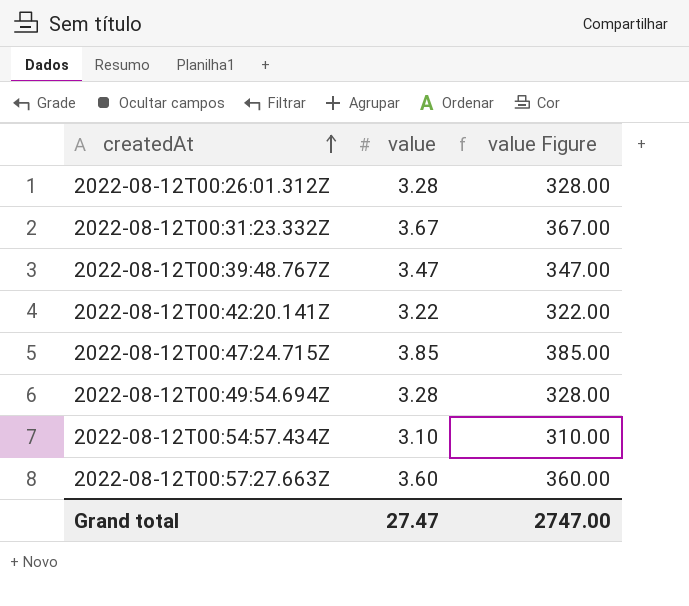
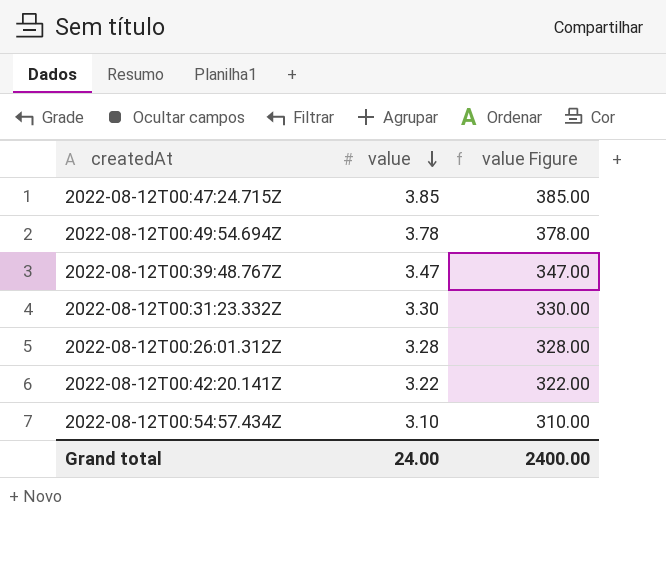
row order: createdAt ascending -> value descending
row 2022-08-12T00:57:27.663Z: 3.60 | 360.00 -> none
2022-08-12T00:49:54.694Z | value: 3.28 -> 3.78
2022-08-12T00:49:54.694Z | value Figure: 328.00 -> 378.00
2022-08-12T00:31:23.332Z | value: 3.67 -> 3.30
2022-08-12T00:31:23.332Z | value Figure: 367.00 -> 330.00
Grand total | value: 27.47 -> 24.00
Grand total | value Figure: 2747.00 -> 2400.00

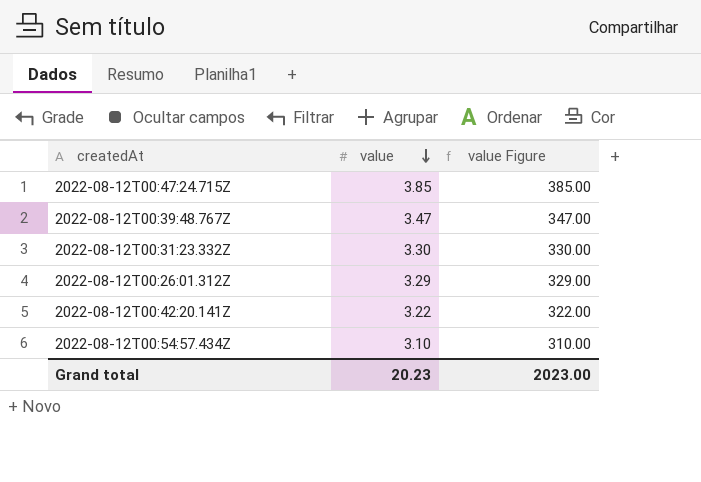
row 2022-08-12T00:49:54.694Z: 3.78 | 378.00 -> none
2022-08-12T00:26:01.312Z | value: 3.28 -> 3.29
2022-08-12T00:26:01.312Z | value Figure: 328.00 -> 329.00
Grand total | value: 24.00 -> 20.23
Grand total | value Figure: 2400.00 -> 2023.00

